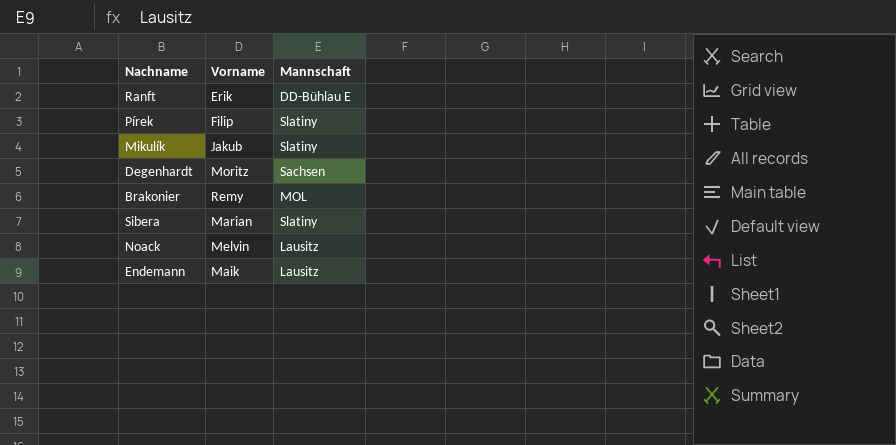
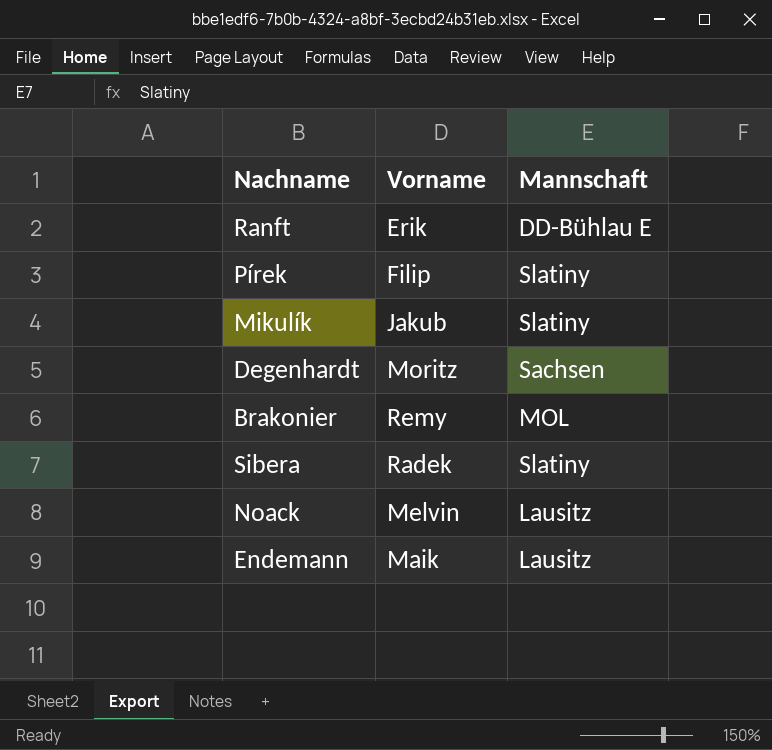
Sibera | Vorname: Marian -> Radek

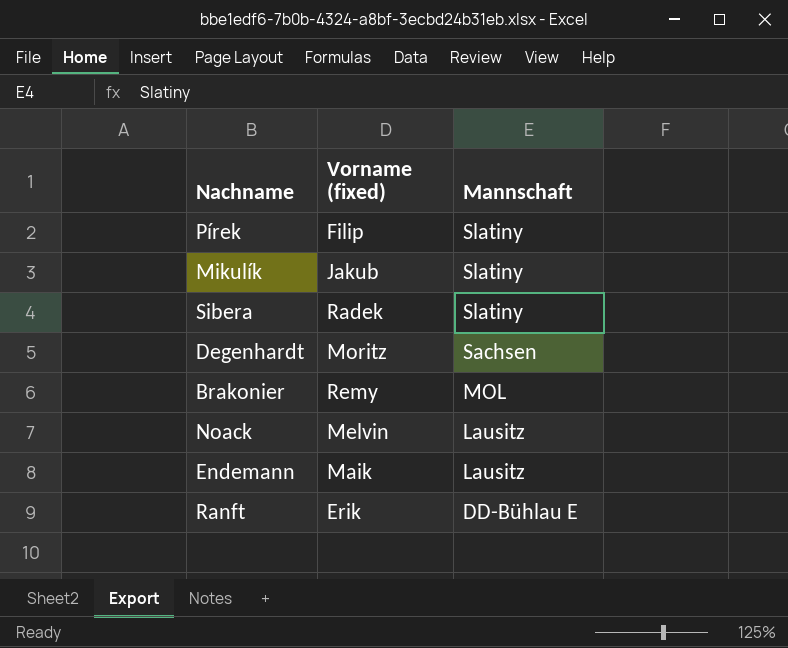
row order: none -> Mannschaft descending
column name: Vorname -> Vorname (fixed)

